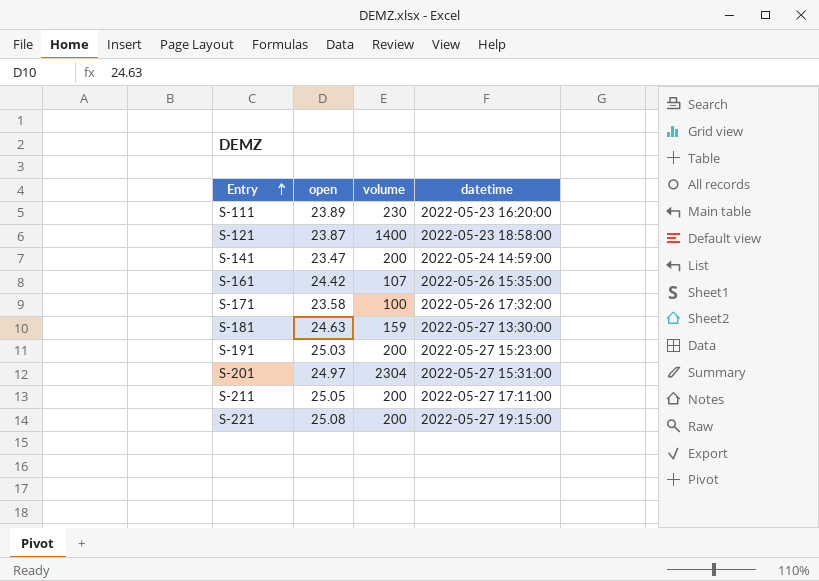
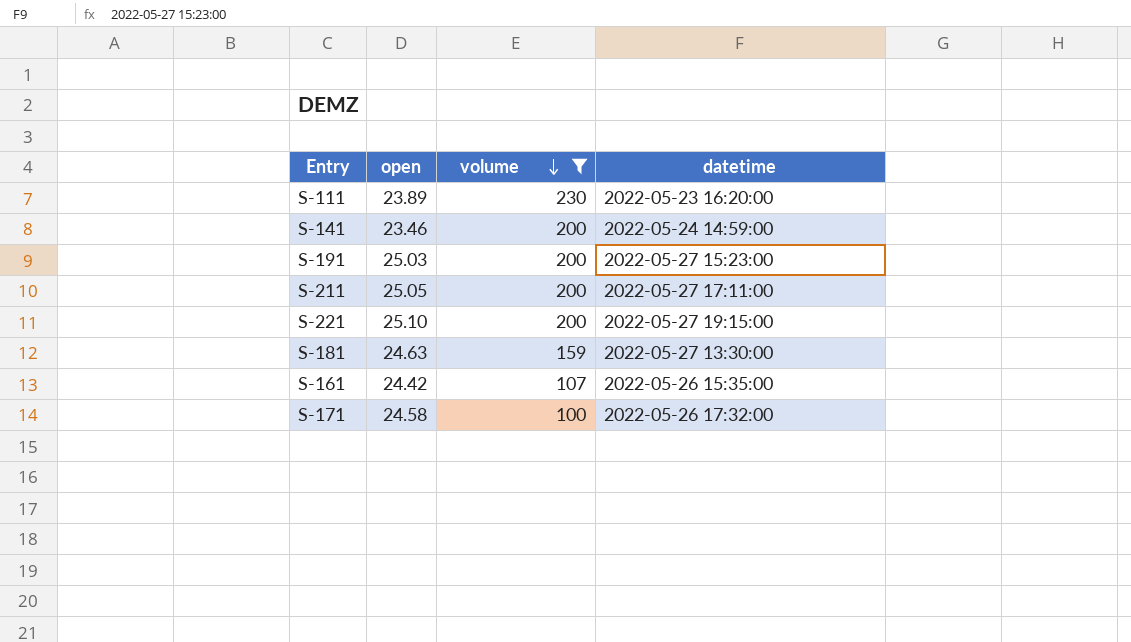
filter: none -> volume <= 230
row order: Entry ascending -> volume descending
S-141 | open: 23.47 -> 23.46
S-221 | open: 25.08 -> 25.10
S-171 | open: 23.58 -> 24.58

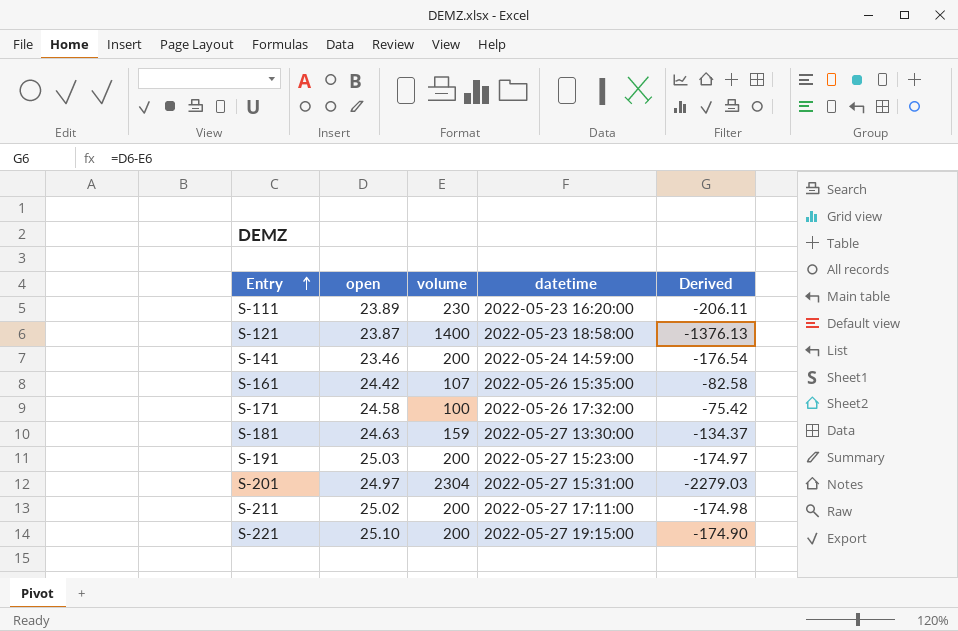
filter: volume <= 230 -> none
row order: volume descending -> Entry ascending
column Derived | formula: none -> [open] - [volume]
S-211 | open: 25.05 -> 25.02

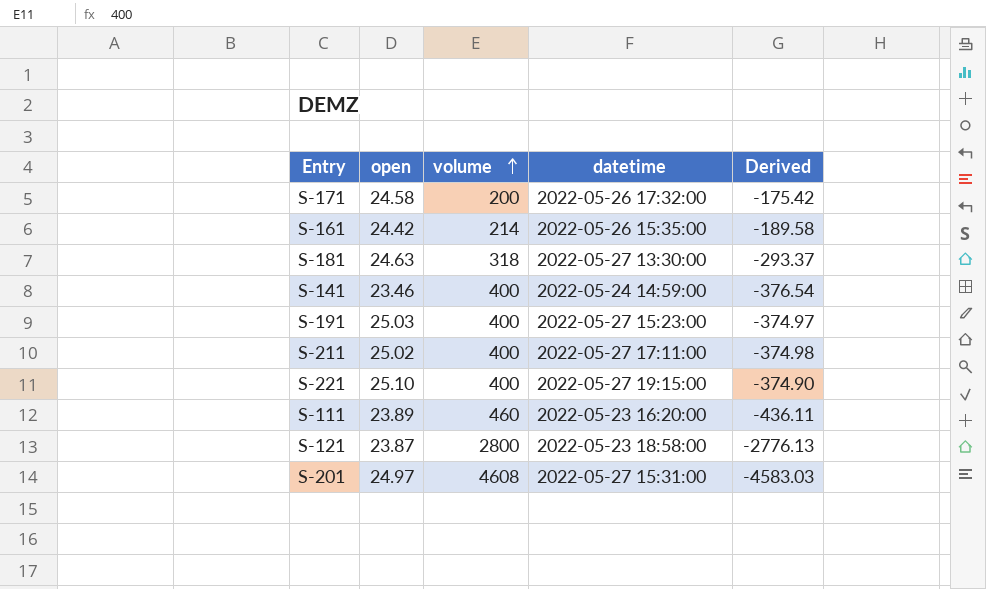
row order: Entry ascending -> volume ascending
S-171 | volume: 100 -> 200
S-171 | Derived: -75.42 -> -175.42
S-161 | volume: 107 -> 214
S-161 | Derived: -82.58 -> -189.58
S-181 | volume: 159 -> 318
S-181 | Derived: -134.37 -> -293.37
S-141 | volume: 200 -> 400
S-141 | Derived: -176.54 -> -376.54
S-191 | volume: 200 -> 400
S-191 | Derived: -174.97 -> -374.97
S-211 | volume: 200 -> 400
S-211 | Derived: -174.98 -> -374.98
S-221 | volume: 200 -> 400
S-221 | Derived: -174.90 -> -374.90
S-111 | volume: 230 -> 460
S-111 | Derived: -206.11 -> -436.11
S-121 | volume: 1400 -> 2800
S-121 | Derived: -1376.13 -> -2776.13
S-201 | volume: 2304 -> 4608
S-201 | Derived: -2279.03 -> -4583.03

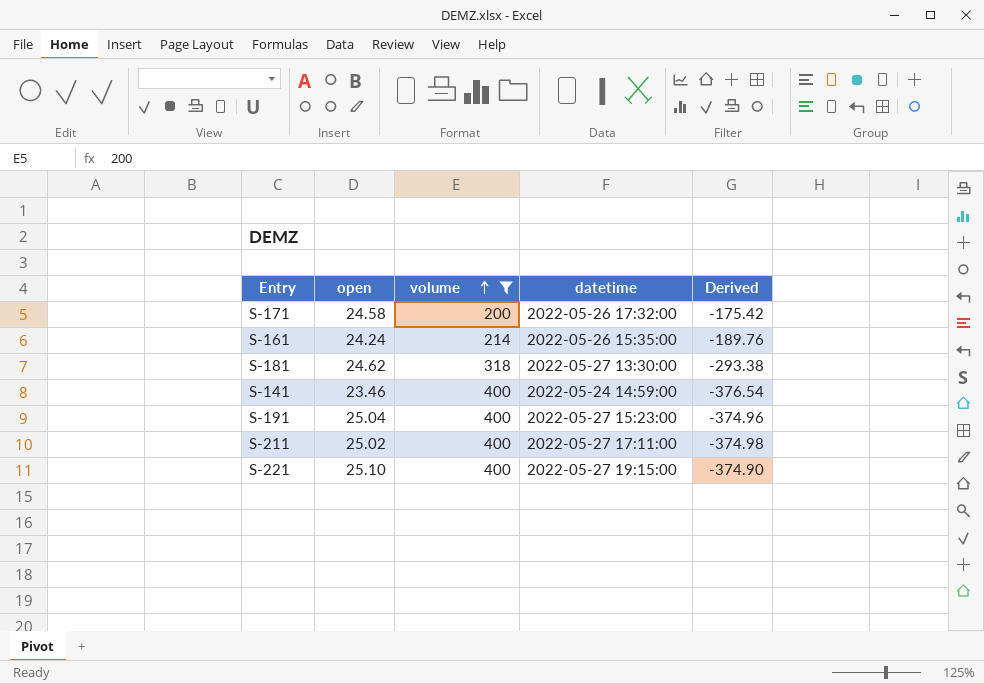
filter: none -> volume <= 400
S-161 | open: 24.42 -> 24.24
S-161 | Derived: -189.58 -> -189.76
S-181 | open: 24.63 -> 24.62
S-181 | Derived: -293.37 -> -293.38
S-191 | open: 25.03 -> 25.04
S-191 | Derived: -374.97 -> -374.96

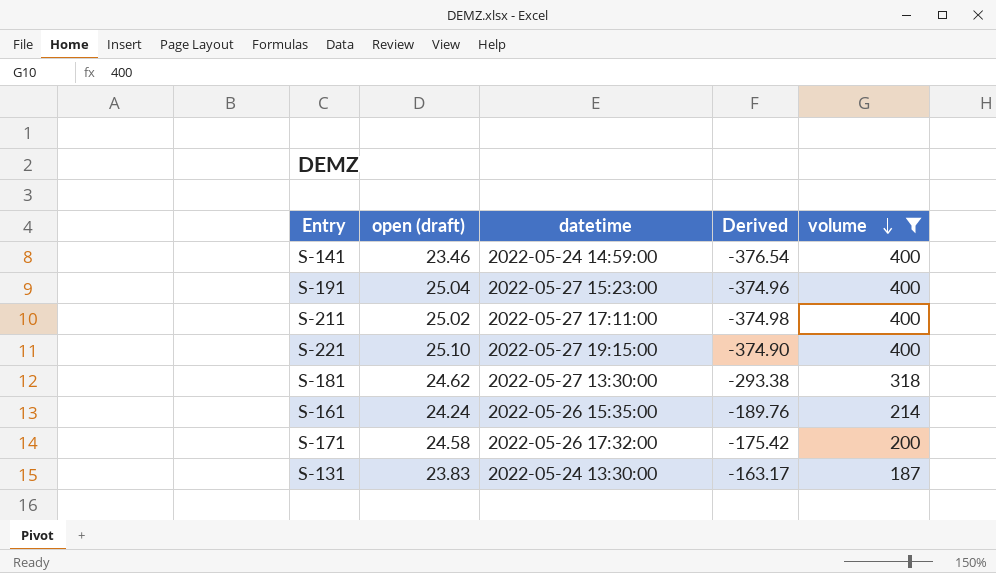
row order: volume ascending -> volume descending
column name: open -> open (draft)
column volume | position: 3 -> 5
row S-131: none -> 23.83 | 2022-05-24 13:30:00 | -163.17 | 187

